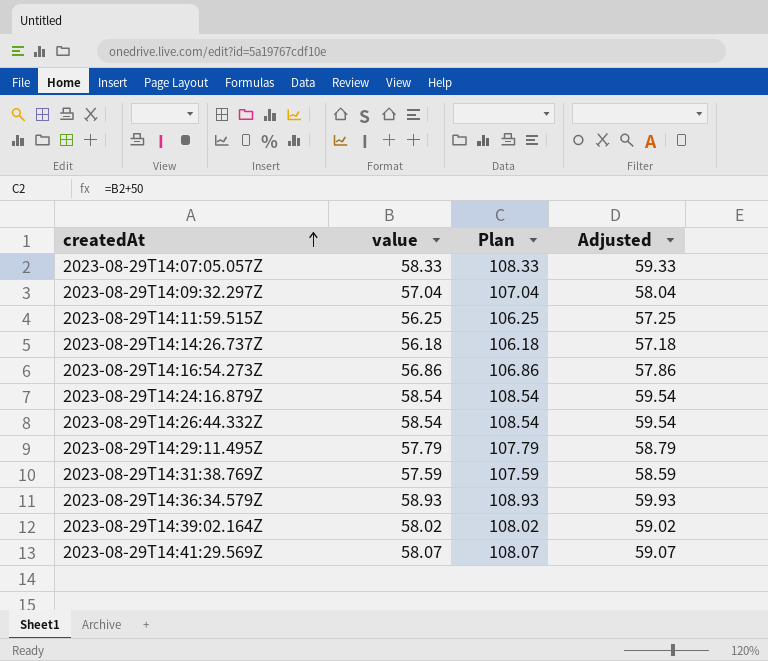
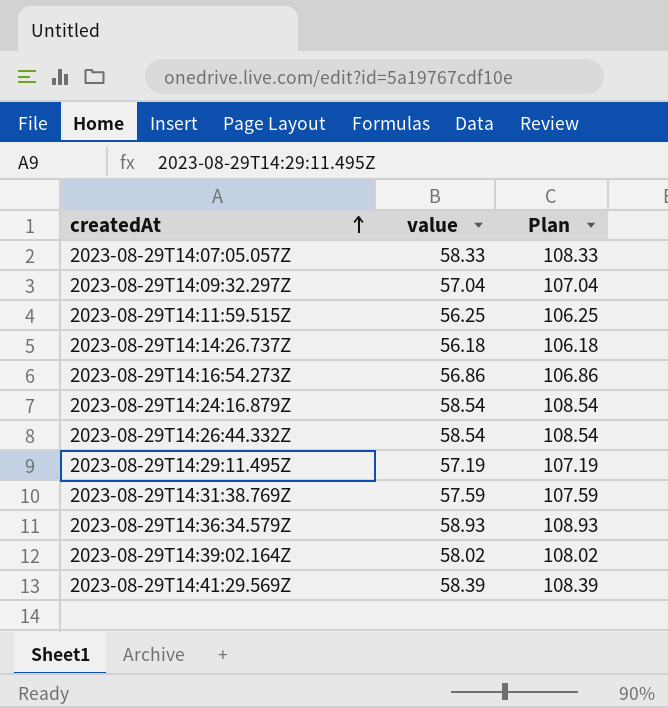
column Adjusted | formula: [value] + 1 -> none
2023-08-29T14:29:11.495Z | value: 57.79 -> 57.19
2023-08-29T14:29:11.495Z | Plan: 107.79 -> 107.19
2023-08-29T14:41:29.569Z | value: 58.07 -> 58.39
2023-08-29T14:41:29.569Z | Plan: 108.07 -> 108.39

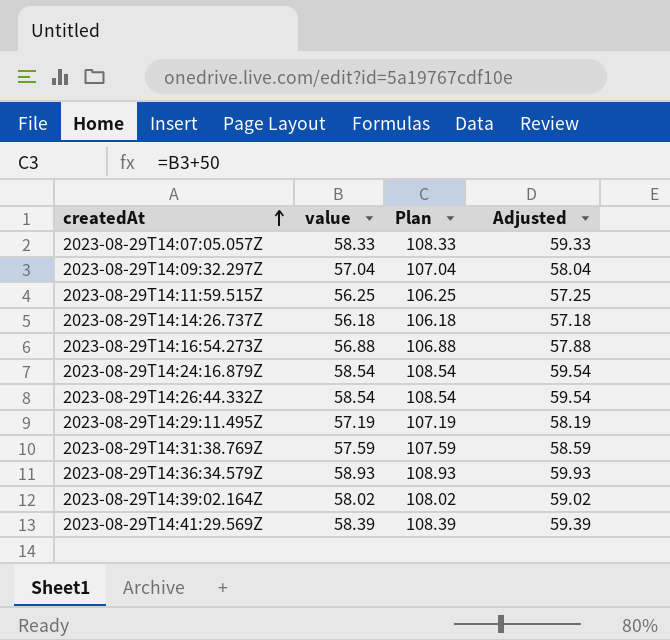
column Adjusted | formula: none -> [value] + 1
2023-08-29T14:16:54.273Z | value: 56.86 -> 56.88
2023-08-29T14:16:54.273Z | Plan: 106.86 -> 106.88

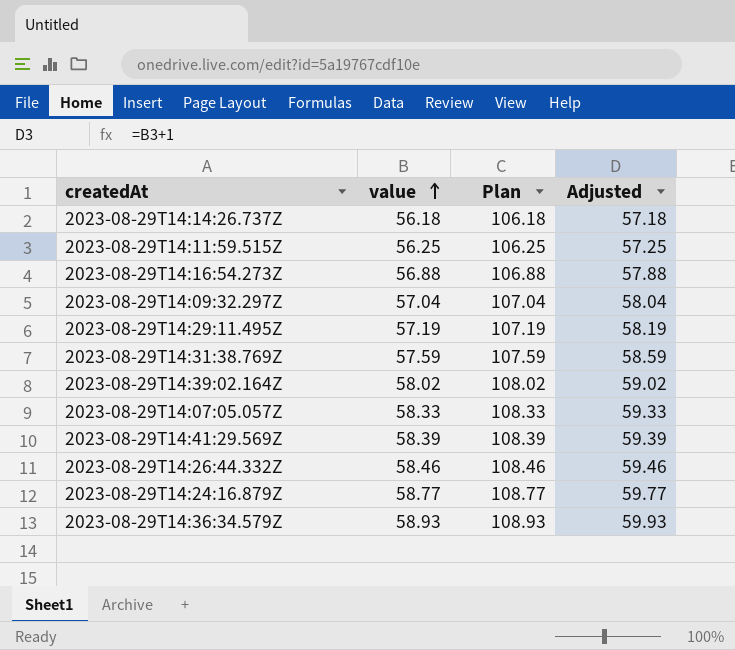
row order: createdAt ascending -> value ascending
2023-08-29T14:26:44.332Z | value: 58.54 -> 58.46
2023-08-29T14:26:44.332Z | Plan: 108.54 -> 108.46
2023-08-29T14:26:44.332Z | Adjusted: 59.54 -> 59.46
2023-08-29T14:24:16.879Z | value: 58.54 -> 58.77
2023-08-29T14:24:16.879Z | Plan: 108.54 -> 108.77
2023-08-29T14:24:16.879Z | Adjusted: 59.54 -> 59.77

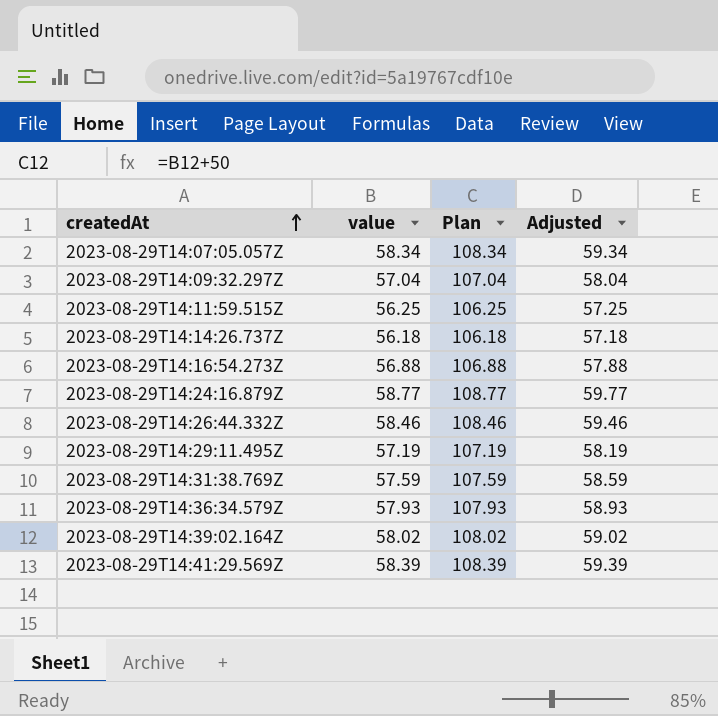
row order: value ascending -> createdAt ascending
2023-08-29T14:07:05.057Z | value: 58.33 -> 58.34
2023-08-29T14:07:05.057Z | Plan: 108.33 -> 108.34
2023-08-29T14:07:05.057Z | Adjusted: 59.33 -> 59.34
2023-08-29T14:36:34.579Z | value: 58.93 -> 57.93
2023-08-29T14:36:34.579Z | Plan: 108.93 -> 107.93
2023-08-29T14:36:34.579Z | Adjusted: 59.93 -> 58.93

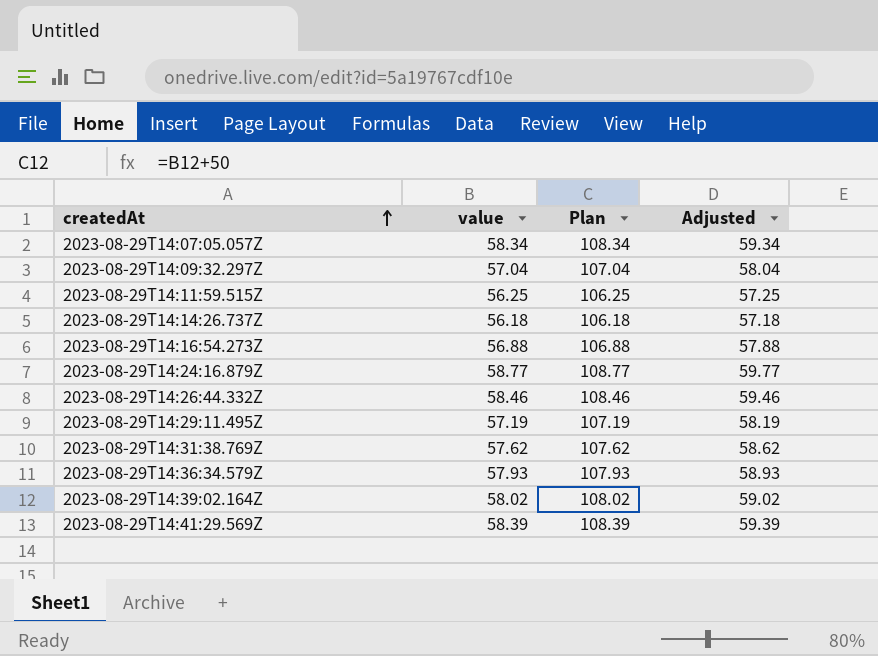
2023-08-29T14:31:38.769Z | value: 57.59 -> 57.62
2023-08-29T14:31:38.769Z | Plan: 107.59 -> 107.62
2023-08-29T14:31:38.769Z | Adjusted: 58.59 -> 58.62

